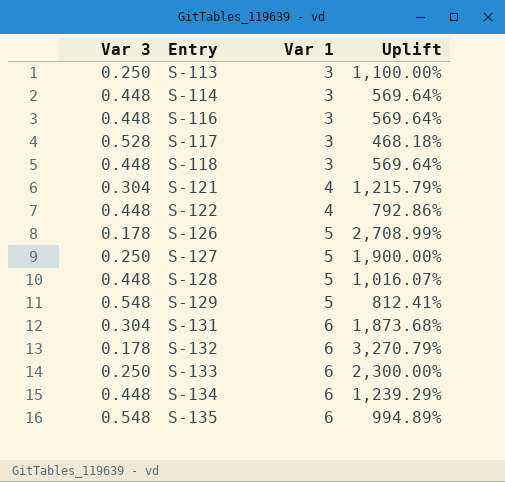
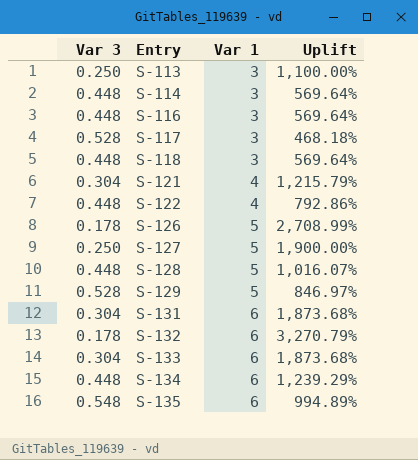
S-129 | Var 3: 0.548 -> 0.528
S-129 | Uplift: 812.41% -> 846.97%
S-133 | Var 3: 0.250 -> 0.304
S-133 | Uplift: 2,300.00% -> 1,873.68%

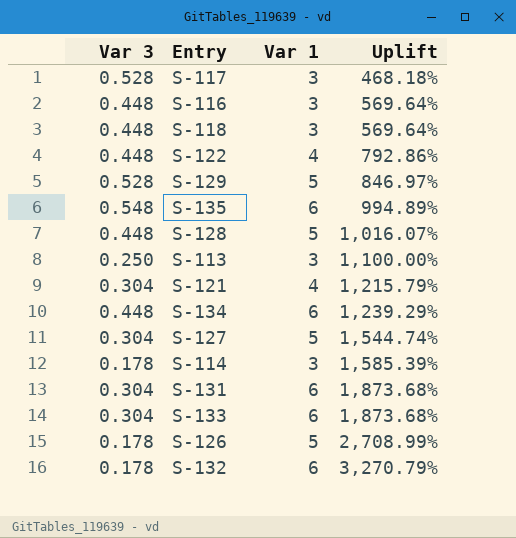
row order: Entry ascending -> Uplift ascending
S-127 | Var 3: 0.250 -> 0.304
S-127 | Uplift: 1,900.00% -> 1,544.74%
S-114 | Var 3: 0.448 -> 0.178
S-114 | Uplift: 569.64% -> 1,585.39%

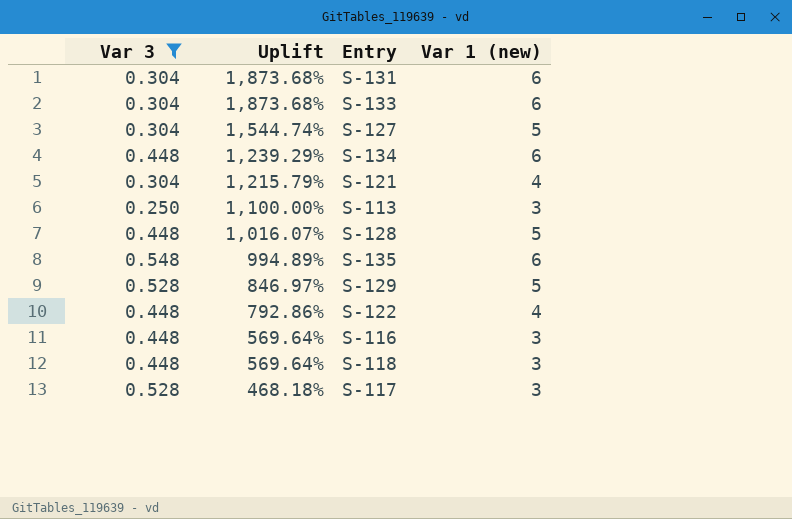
filter: none -> Var 3 != 0.178
row order: Uplift ascending -> Uplift descending
column Uplift | position: 4 -> 2
column name: Var 1 -> Var 1 (new)

